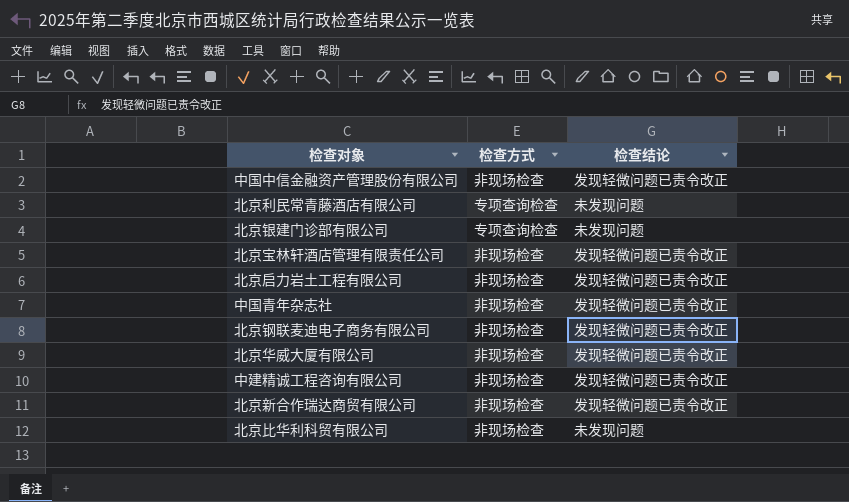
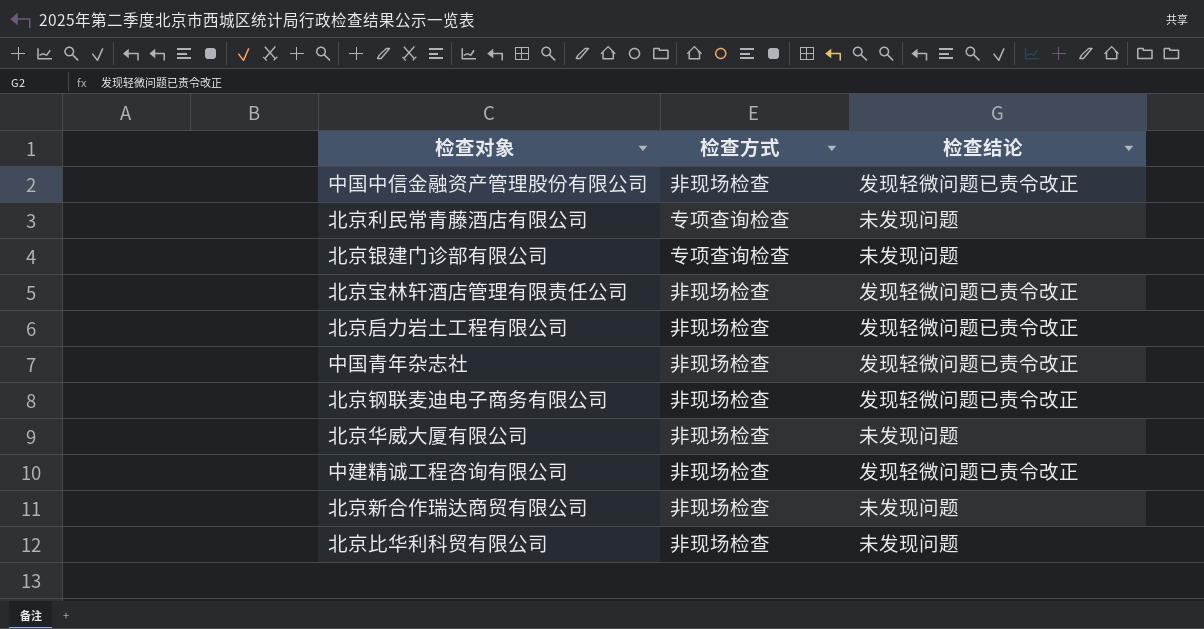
北京华威大厦有限公司 | 检查结论: 发现轻微问题已责令改正 -> 未发现问题
北京新合作瑞达商贸有限公司 | 检查结论: 发现轻微问题已责令改正 -> 未发现问题

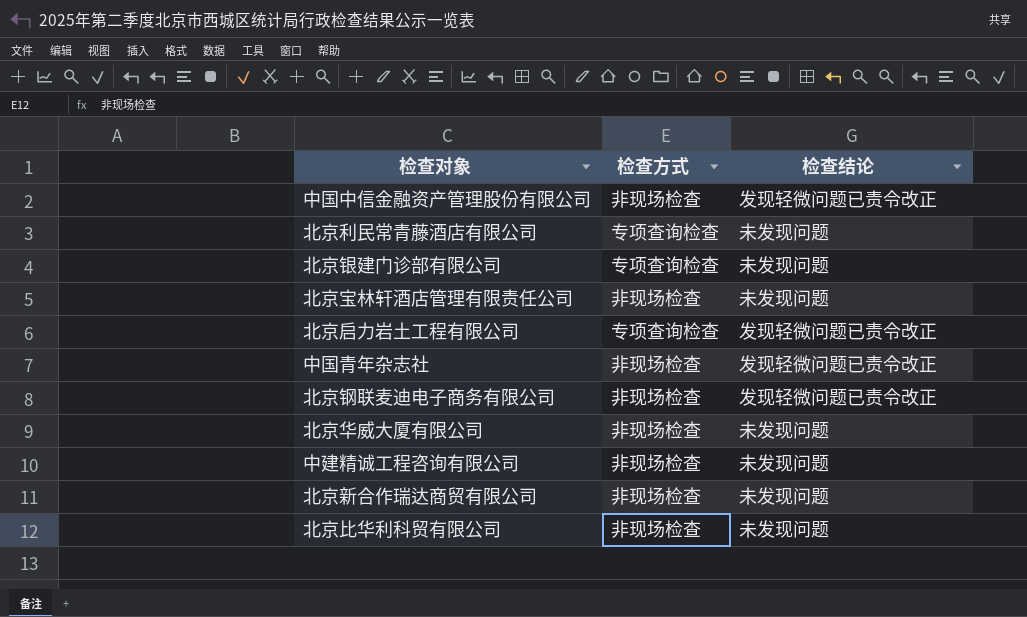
北京宝林轩酒店管理有限责任公司 | 检查结论: 发现轻微问题已责令改正 -> 未发现问题
北京启力岩土工程有限公司 | 检查方式: 非现场检查 -> 专项查询检查
中建精诚工程咨询有限公司 | 检查结论: 发现轻微问题已责令改正 -> 未发现问题

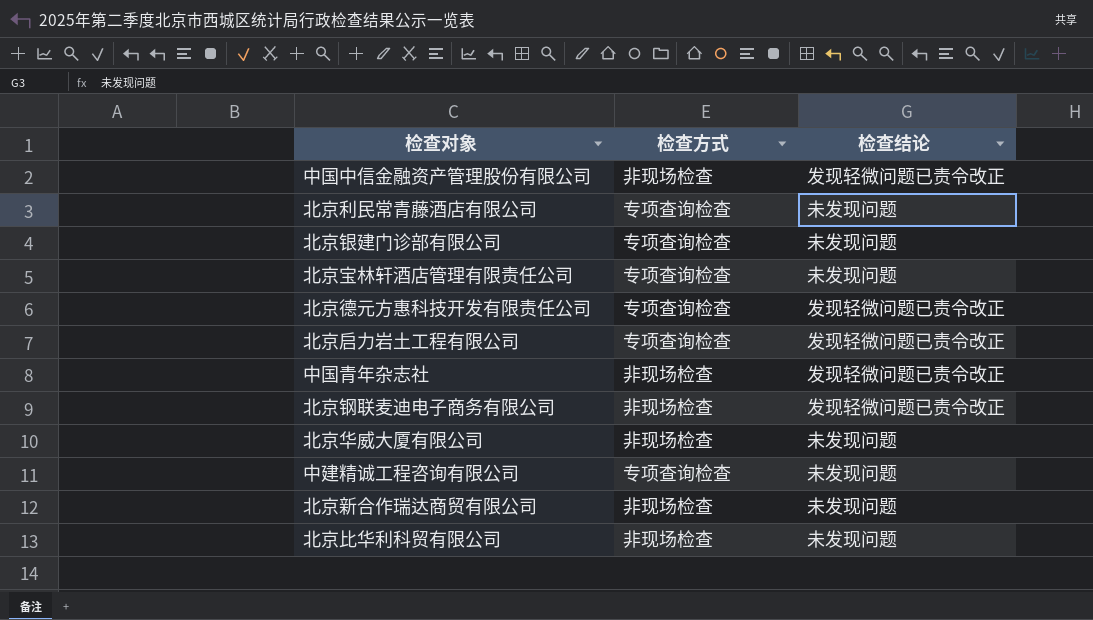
北京宝林轩酒店管理有限责任公司 | 检查方式: 非现场检查 -> 专项查询检查
row 北京德元方惠科技开发有限责任公司: none -> 专项查询检查 | 发现轻微问题已责令改正
中建精诚工程咨询有限公司 | 检查方式: 非现场检查 -> 专项查询检查

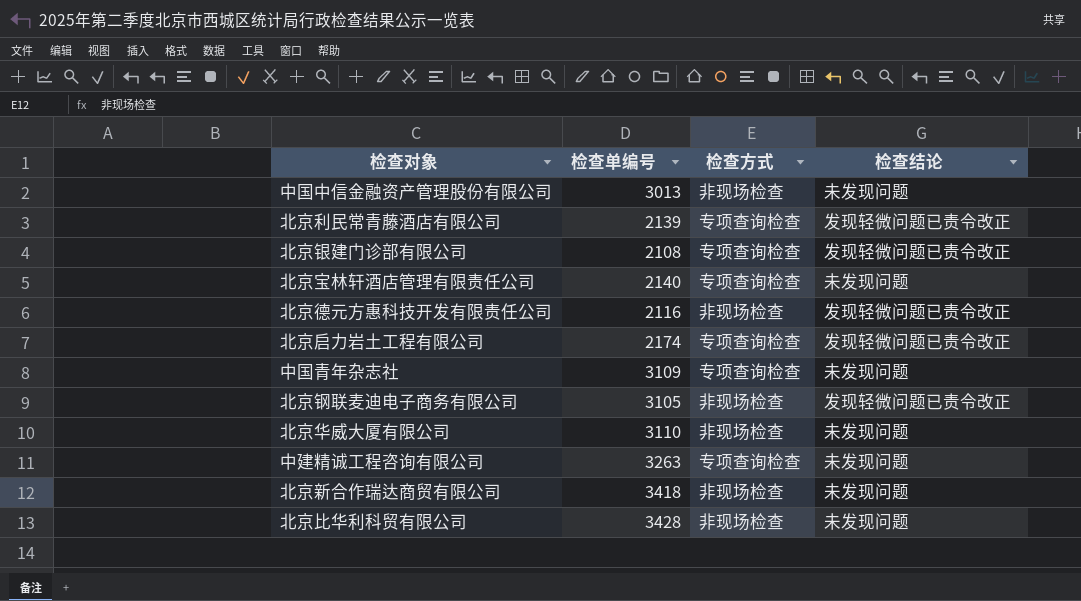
column 检查单编号 | position: none -> 2
中国中信金融资产管理股份有限公司 | 检查结论: 发现轻微问题已责令改正 -> 未发现问题
北京利民常青藤酒店有限公司 | 检查结论: 未发现问题 -> 发现轻微问题已责令改正
北京银建门诊部有限公司 | 检查结论: 未发现问题 -> 发现轻微问题已责令改正
北京德元方惠科技开发有限责任公司 | 检查方式: 专项查询检查 -> 非现场检查
中国青年杂志社 | 检查方式: 非现场检查 -> 专项查询检查
中国青年杂志社 | 检查结论: 发现轻微问题已责令改正 -> 未发现问题

